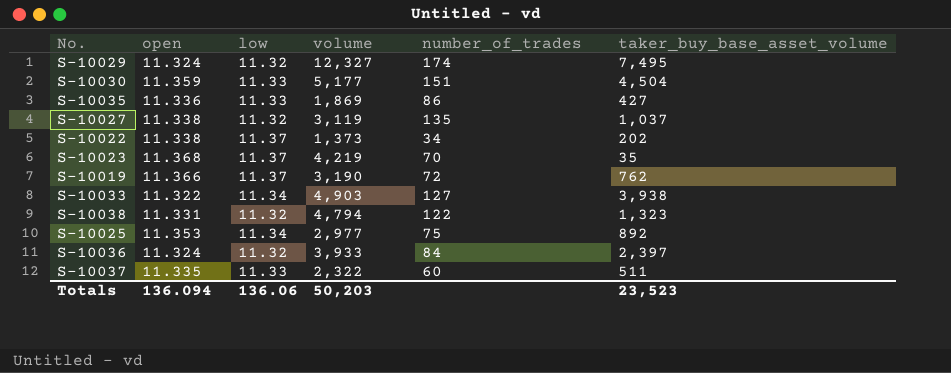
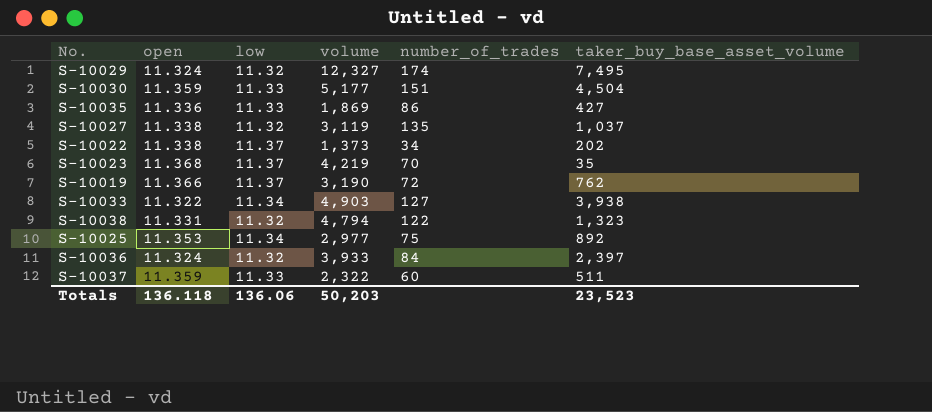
S-10037 | open: 11.335 -> 11.359
Totals | open: 136.094 -> 136.118

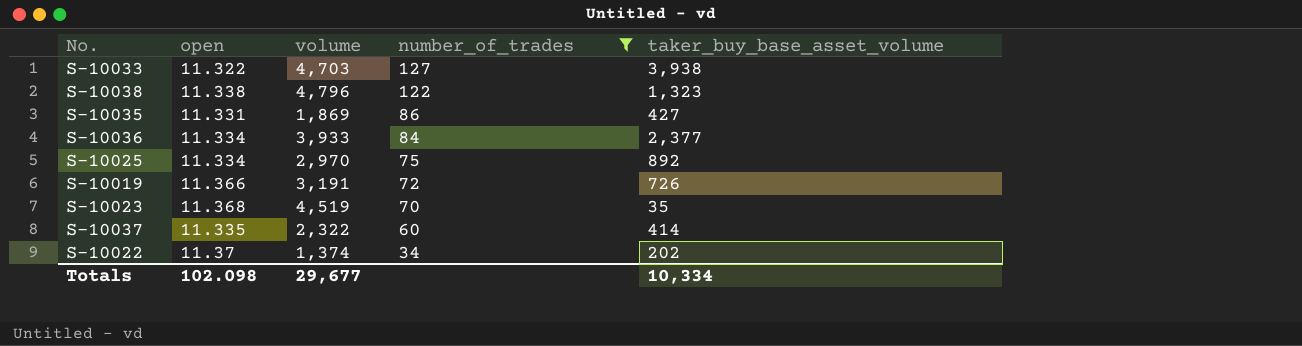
filter: none -> number_of_trades <= 127
row order: none -> number_of_trades descending
column low | position: 3 -> none
S-10033 | volume: 4,903 -> 4,703
S-10038 | open: 11.331 -> 11.338
S-10038 | volume: 4,794 -> 4,796
S-10035 | open: 11.336 -> 11.331
S-10036 | open: 11.324 -> 11.334
S-10036 | taker_buy_base_asset_volume: 2,397 -> 2,377
S-10025 | open: 11.353 -> 11.334
S-10025 | volume: 2,977 -> 2,970
S-10019 | volume: 3,190 -> 3,191
S-10019 | taker_buy_base_asset_volume: 762 -> 726
S-10023 | volume: 4,219 -> 4,519
S-10037 | open: 11.359 -> 11.335
S-10037 | taker_buy_base_asset_volume: 511 -> 414
S-10022 | open: 11.338 -> 11.37
S-10022 | volume: 1,373 -> 1,374
Totals | open: 136.118 -> 102.098
Totals | volume: 50,203 -> 29,677
Totals | taker_buy_base_asset_volume: 23,523 -> 10,334

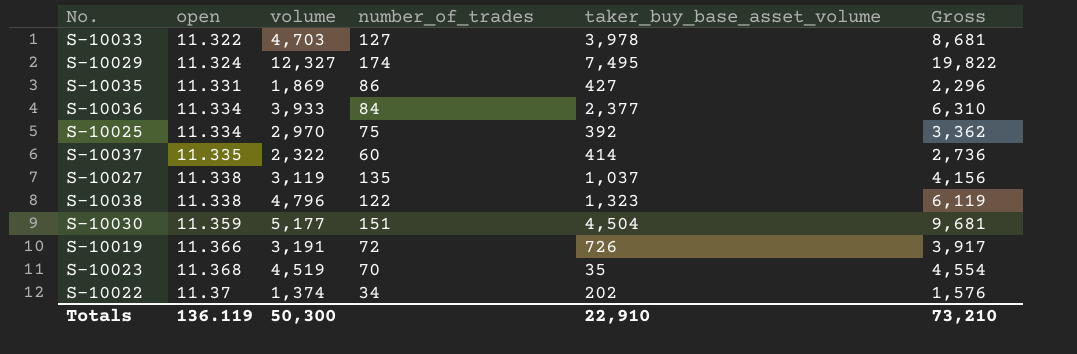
filter: number_of_trades <= 127 -> none
row order: number_of_trades descending -> open ascending
column Gross | formula: none -> [volume] + [taker_buy_base_asset_volume]
S-10033 | taker_buy_base_asset_volume: 3,938 -> 3,978
S-10025 | taker_buy_base_asset_volume: 892 -> 392
Totals | open: 102.098 -> 136.119
Totals | volume: 29,677 -> 50,300
Totals | taker_buy_base_asset_volume: 10,334 -> 22,910

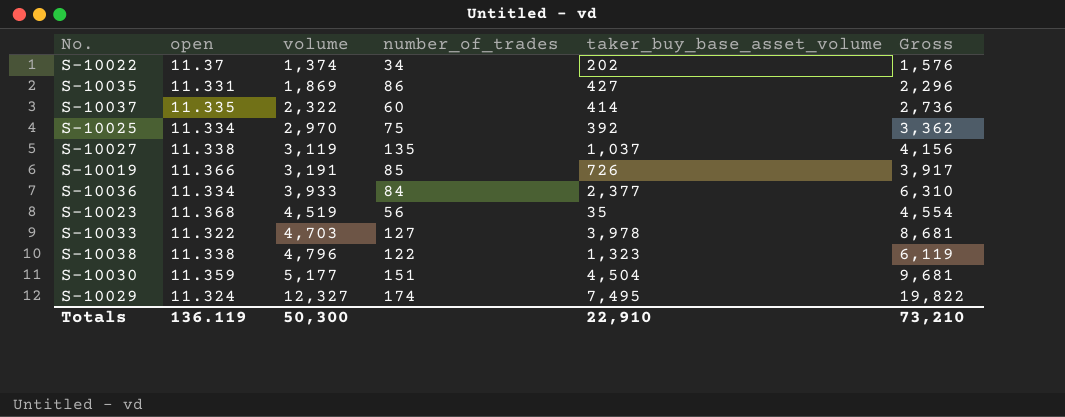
row order: open ascending -> volume ascending
S-10019 | number_of_trades: 72 -> 85
S-10023 | number_of_trades: 70 -> 56

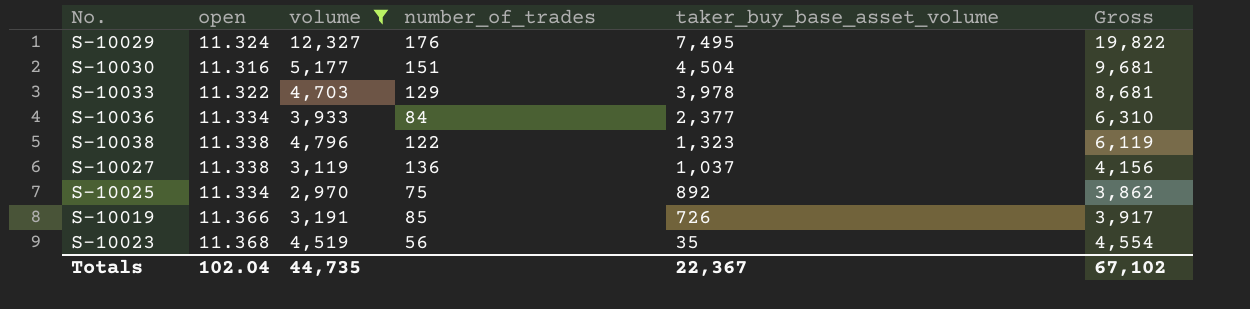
filter: none -> volume >= 2,970
row order: volume ascending -> taker_buy_base_asset_volume descending
S-10029 | number_of_trades: 174 -> 176
S-10030 | open: 11.359 -> 11.316
S-10033 | number_of_trades: 127 -> 129
S-10027 | number_of_trades: 135 -> 136
S-10025 | taker_buy_base_asset_volume: 392 -> 892
S-10025 | Gross: 3,362 -> 3,862
Totals | open: 136.119 -> 102.04
Totals | volume: 50,300 -> 44,735
Totals | taker_buy_base_asset_volume: 22,910 -> 22,367
Totals | Gross: 73,210 -> 67,102

